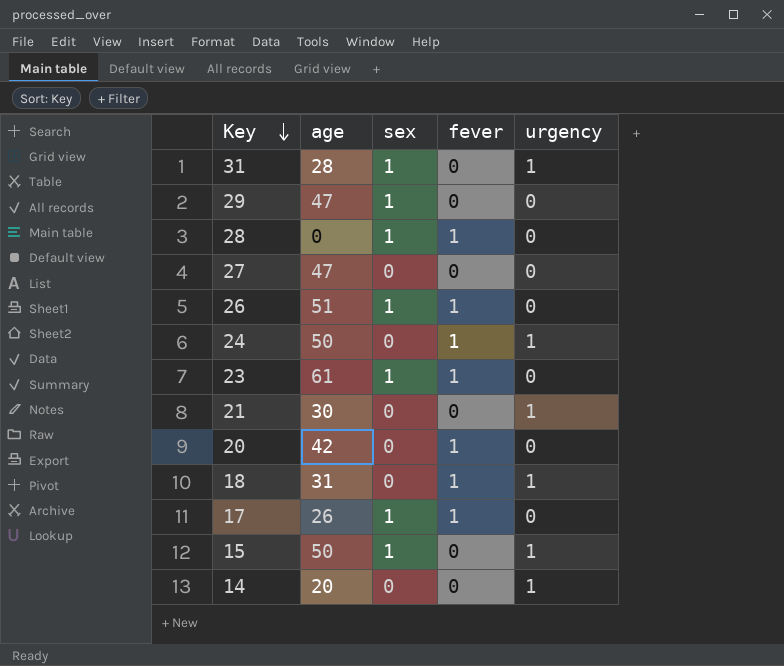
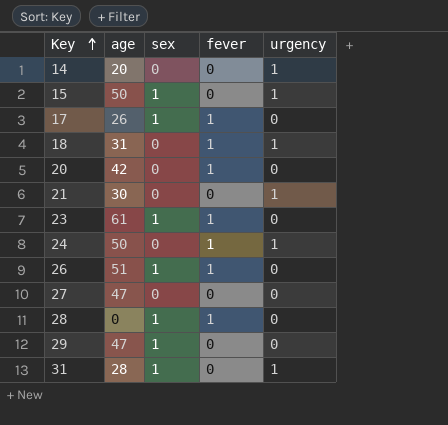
row order: Key descending -> Key ascending

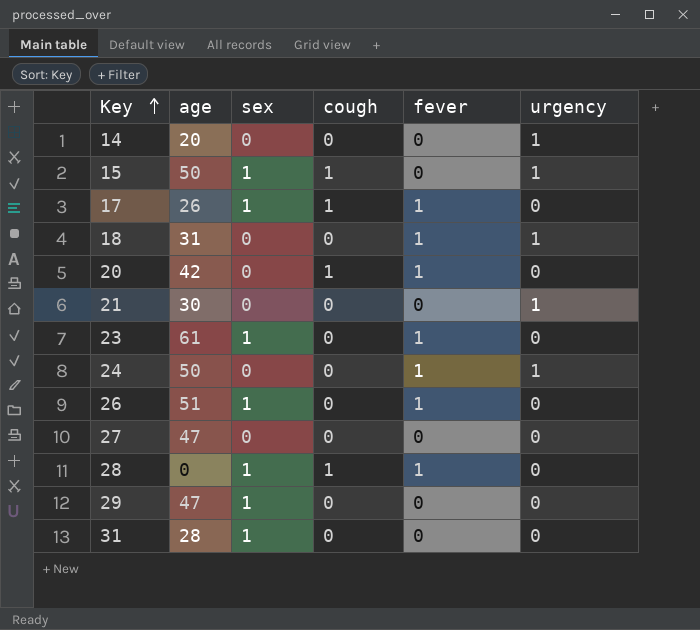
column cough | position: none -> 4
31 | urgency: 1 -> 0

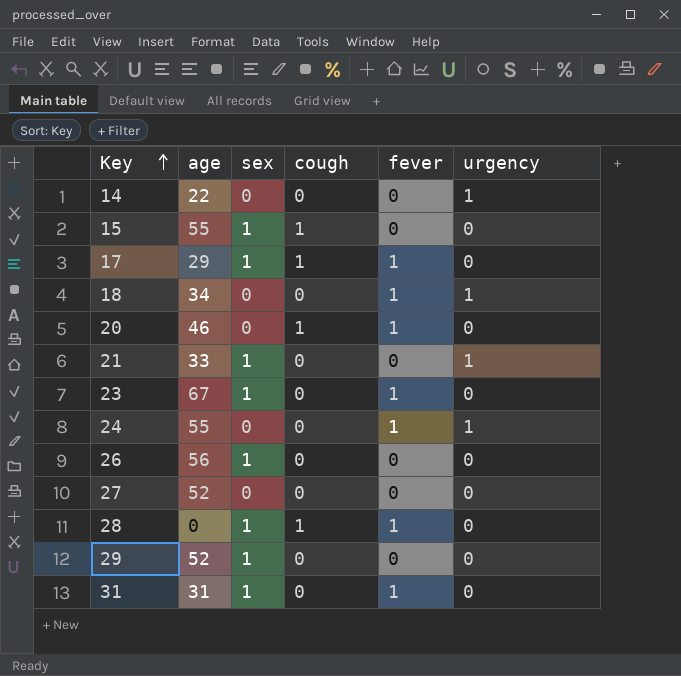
14 | age: 20 -> 22
15 | age: 50 -> 55
15 | urgency: 1 -> 0
17 | age: 26 -> 29
18 | age: 31 -> 34
20 | age: 42 -> 46
21 | age: 30 -> 33
21 | sex: 0 -> 1
23 | age: 61 -> 67
24 | age: 50 -> 55
26 | age: 51 -> 56
26 | fever: 1 -> 0
27 | age: 47 -> 52
29 | age: 47 -> 52
31 | age: 28 -> 31
31 | fever: 0 -> 1

